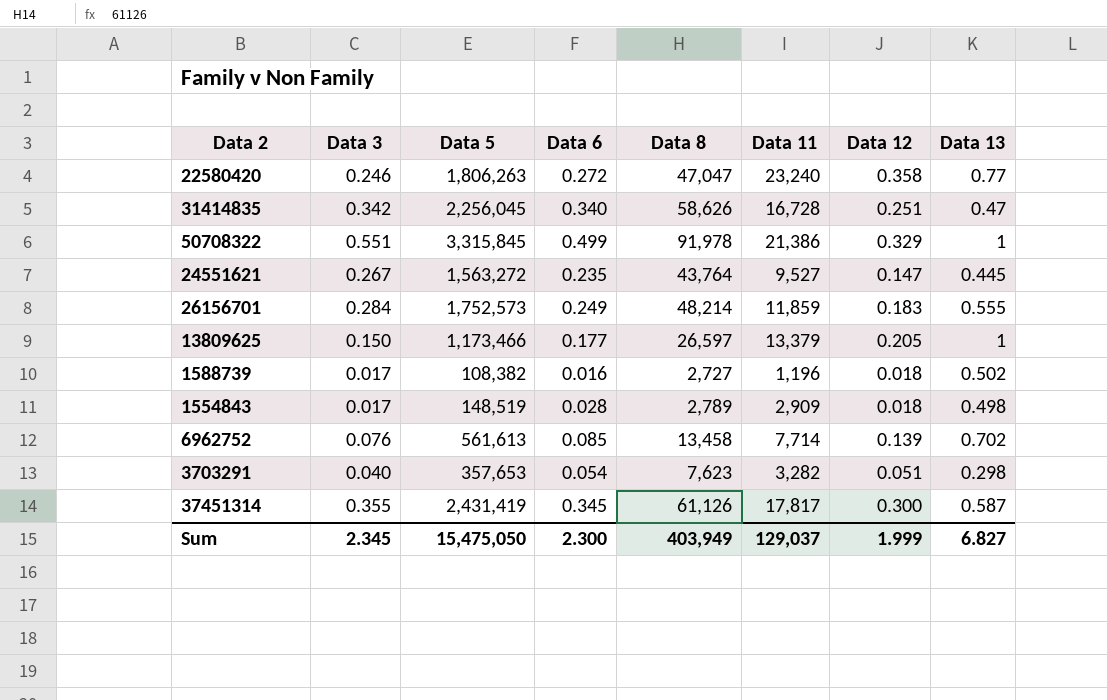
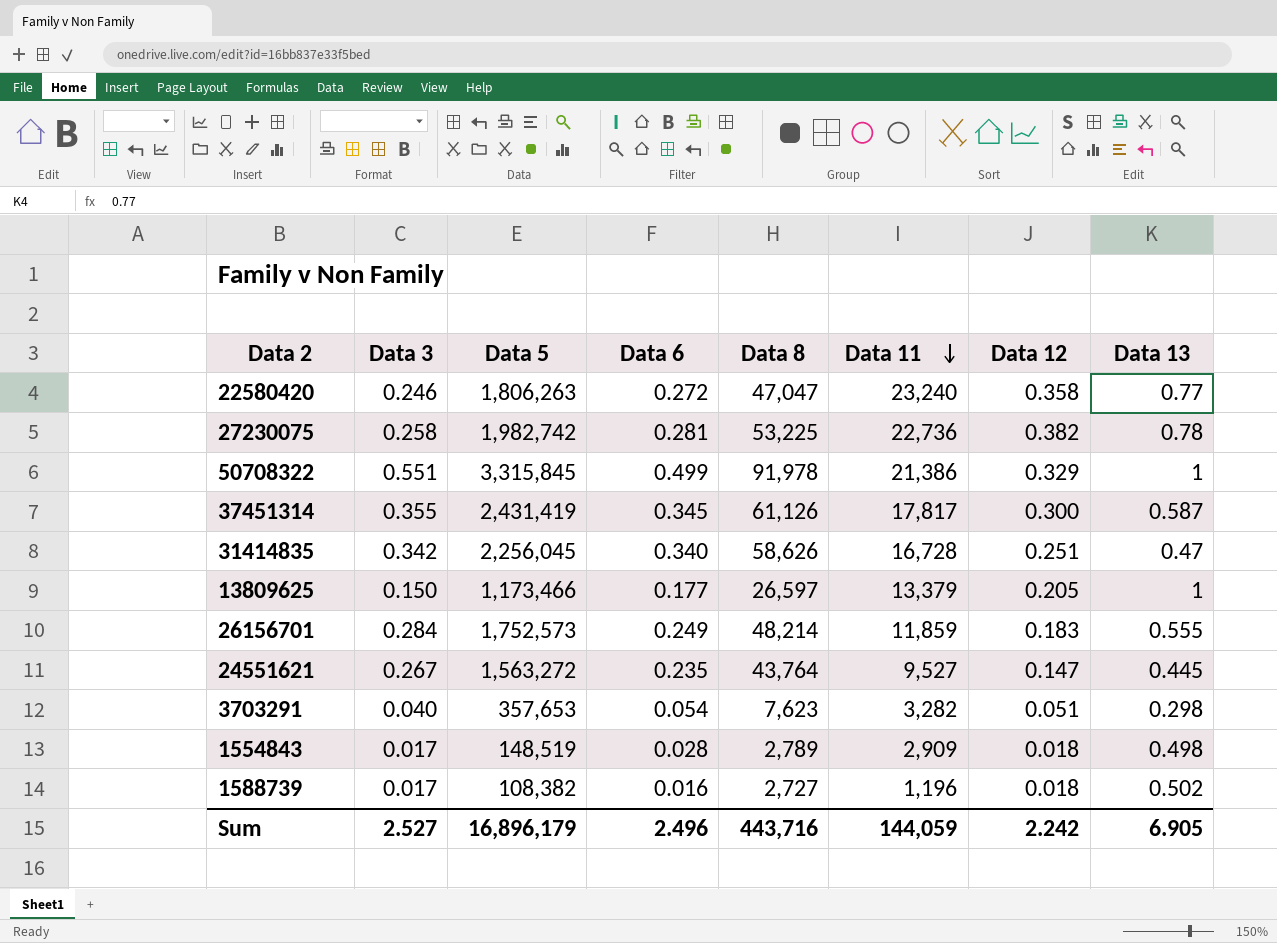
row order: none -> Data 11 descending
row 6962752: 0.076 | 561,613 | 0.085 | 13,458 | 7,714 | 0.139 | 0.702 -> none
row 27230075: none -> 0.258 | 1,982,742 | 0.281 | 53,225 | 22,736 | 0.382 | 0.78
Sum | Data 3: 2.345 -> 2.527
Sum | Data 5: 15,475,050 -> 16,896,179
Sum | Data 6: 2.300 -> 2.496
Sum | Data 8: 403,949 -> 443,716
Sum | Data 11: 129,037 -> 144,059
Sum | Data 12: 1.999 -> 2.242
Sum | Data 13: 6.827 -> 6.905

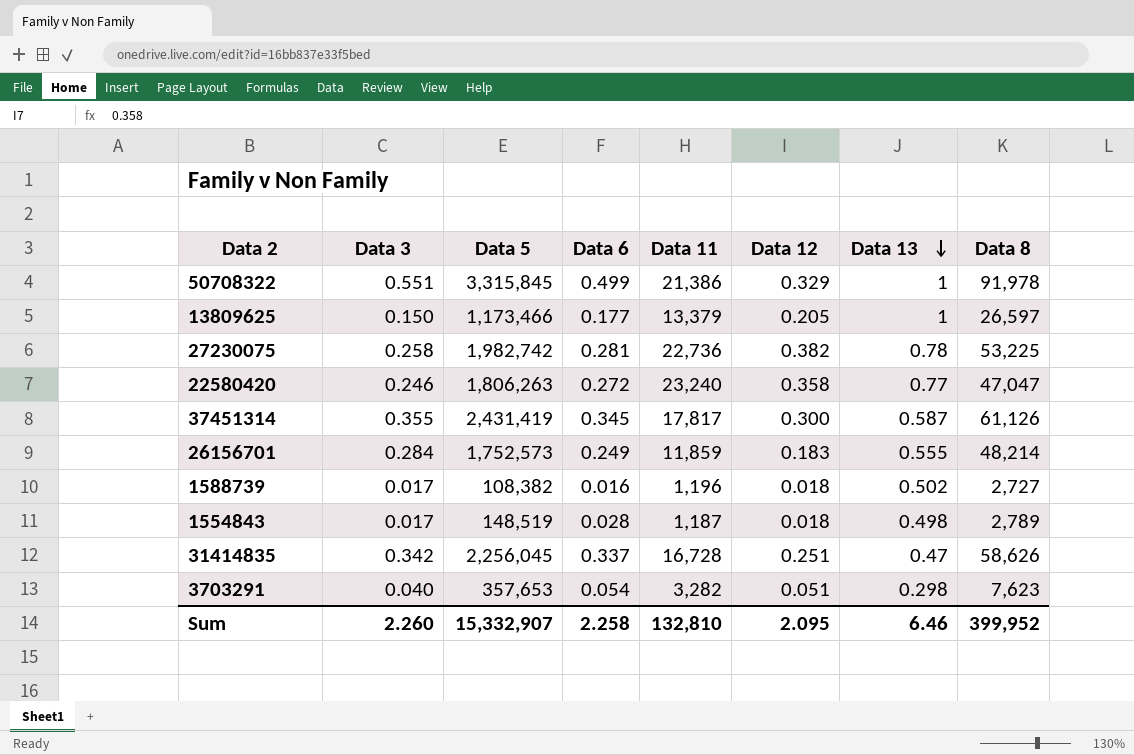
row order: Data 11 descending -> Data 13 descending
column Data 8 | position: 5 -> 8
row 24551621: 0.267 | 1,563,272 | 0.235 | 43,764 | 9,527 | 0.147 | 0.445 -> none
1554843 | Data 11: 2,909 -> 1,187
31414835 | Data 6: 0.340 -> 0.337
Sum | Data 3: 2.527 -> 2.260
Sum | Data 5: 16,896,179 -> 15,332,907
Sum | Data 6: 2.496 -> 2.258
Sum | Data 11: 144,059 -> 132,810
Sum | Data 12: 2.242 -> 2.095
Sum | Data 13: 6.905 -> 6.46
Sum | Data 8: 443,716 -> 399,952

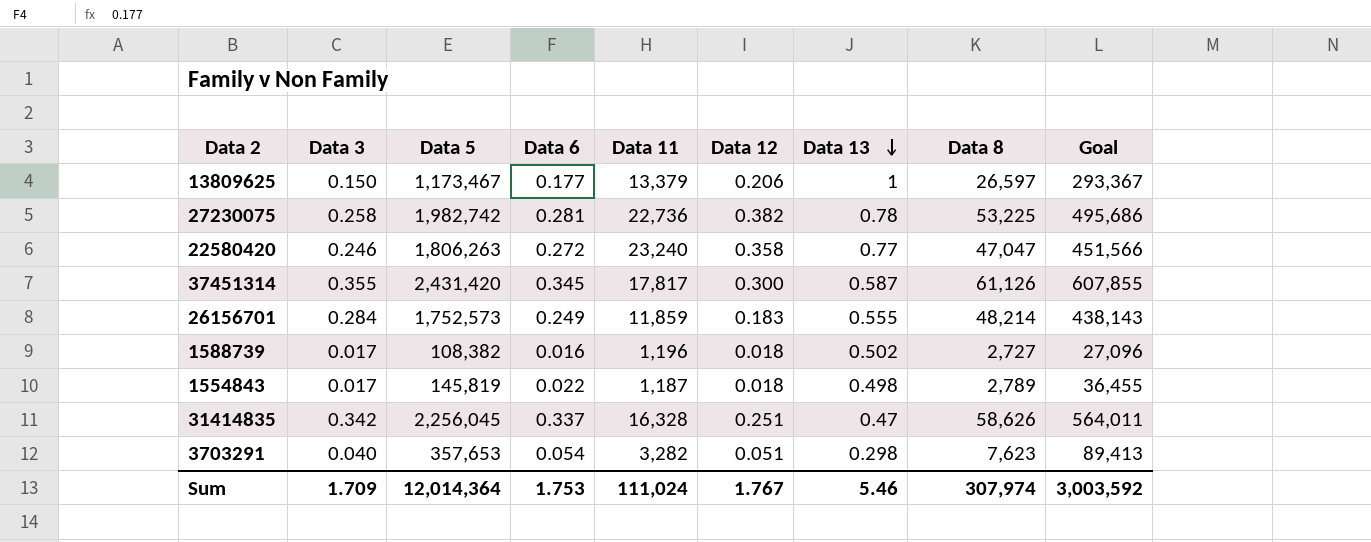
column Goal | formula: none -> [Data 5] * 0.25
row 50708322: 0.551 | 3,315,845 | 0.499 | 21,386 | 0.329 | 1 | 91,978 -> none
13809625 | Data 5: 1,173,466 -> 1,173,467
13809625 | Data 12: 0.205 -> 0.206
37451314 | Data 5: 2,431,419 -> 2,431,420
1554843 | Data 5: 148,519 -> 145,819
1554843 | Data 6: 0.028 -> 0.022
31414835 | Data 11: 16,728 -> 16,328
Sum | Data 3: 2.260 -> 1.709
Sum | Data 5: 15,332,907 -> 12,014,364
Sum | Data 6: 2.258 -> 1.753
Sum | Data 11: 132,810 -> 111,024
Sum | Data 12: 2.095 -> 1.767
Sum | Data 13: 6.46 -> 5.46
Sum | Data 8: 399,952 -> 307,974

